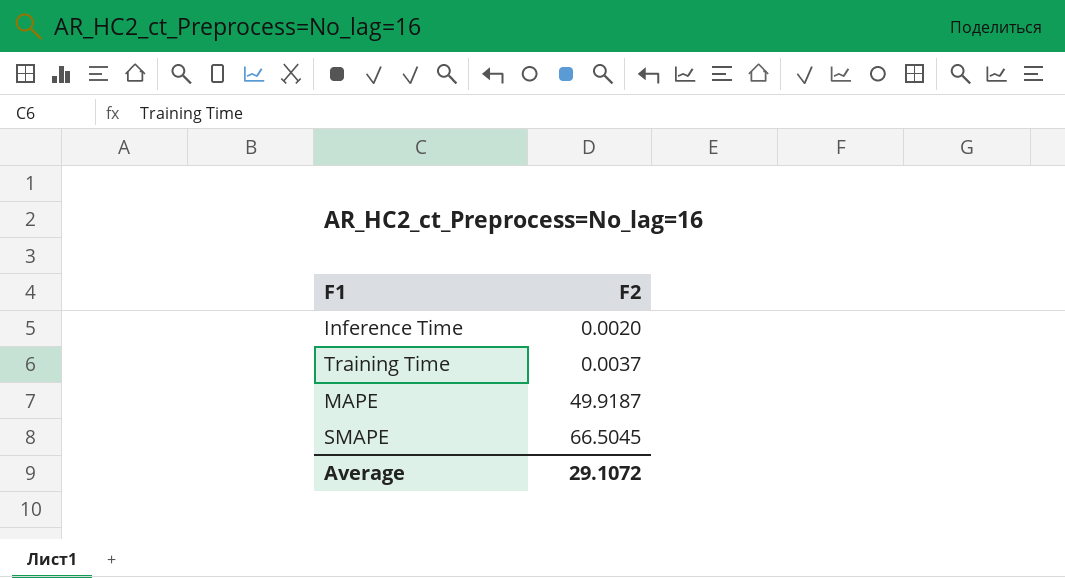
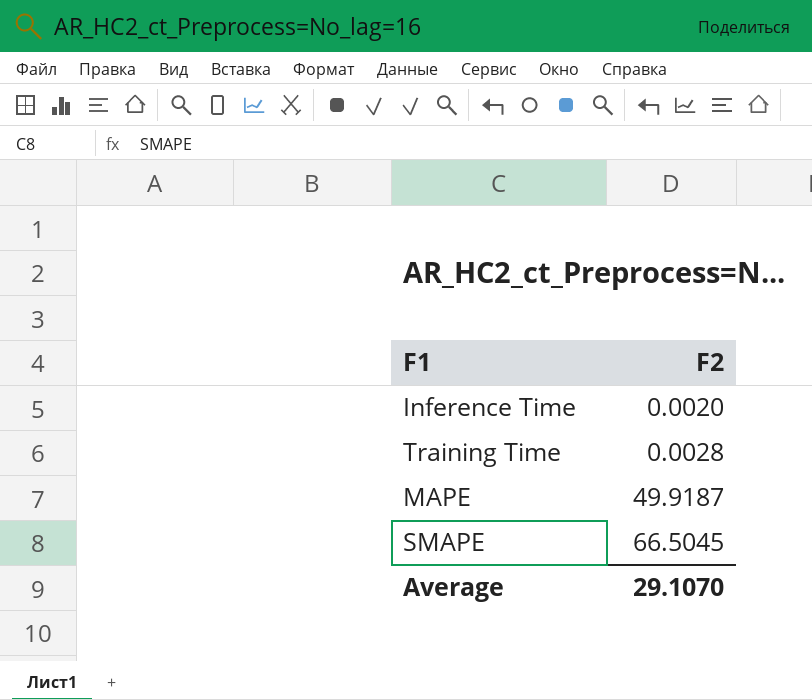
Training Time | F2: 0.0037 -> 0.0028
Average | F2: 29.1072 -> 29.1070

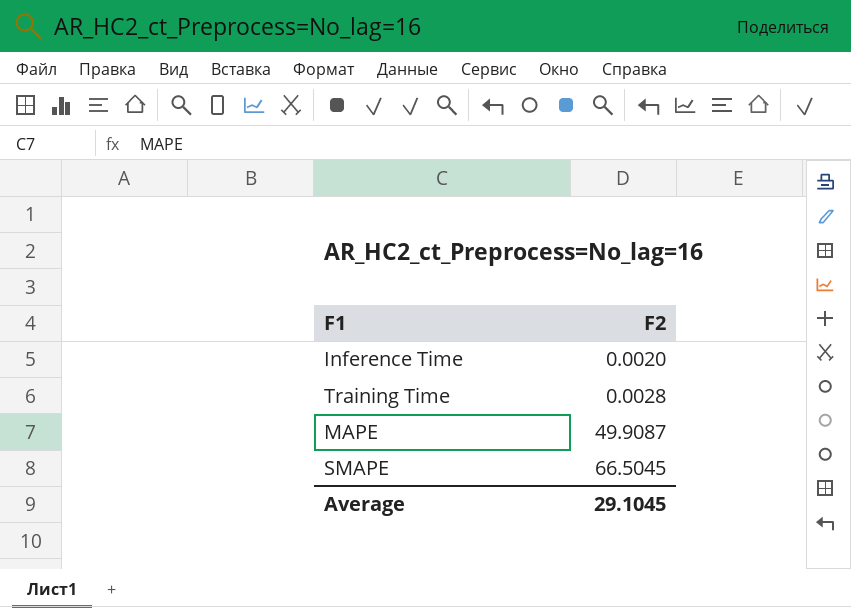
MAPE | F2: 49.9187 -> 49.9087
Average | F2: 29.1070 -> 29.1045

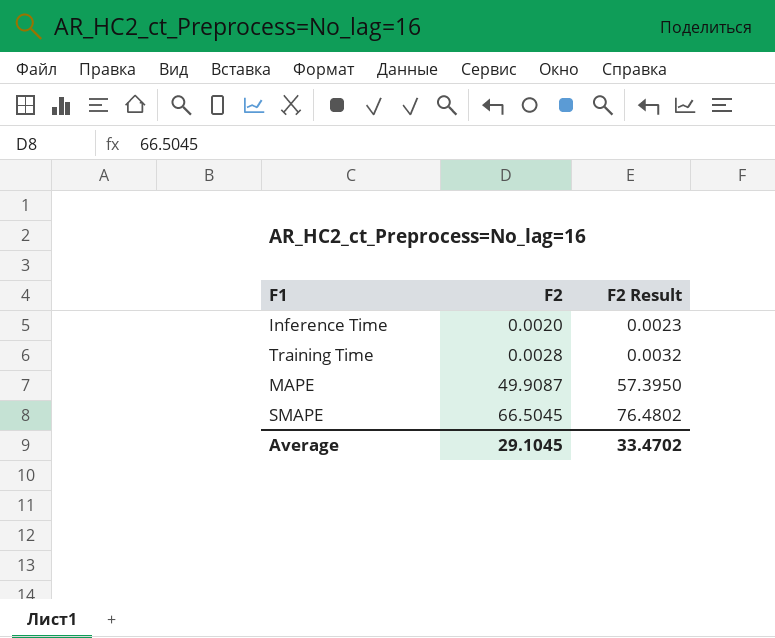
column F2 Result | formula: none -> [F2] * 1.15

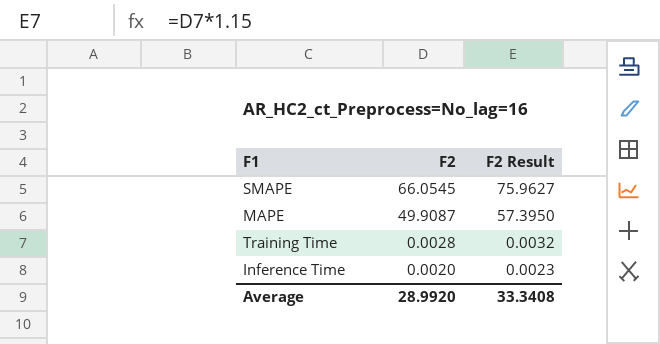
row order: F2 ascending -> F2 descending
SMAPE | F2: 66.5045 -> 66.0545
SMAPE | F2 Result: 76.4802 -> 75.9627
Average | F2: 29.1045 -> 28.9920
Average | F2 Result: 33.4702 -> 33.3408

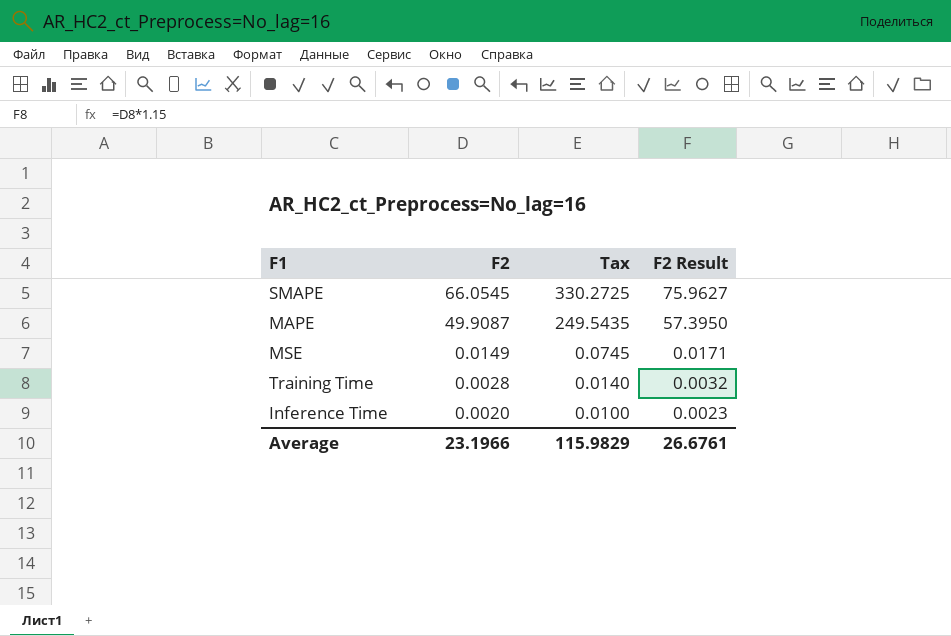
column Tax | formula: none -> [F2] * 5
row MSE: none -> 0.0149 | 0.0745 | 0.0171
Average | F2: 28.9920 -> 23.1966
Average | F2 Result: 33.3408 -> 26.6761

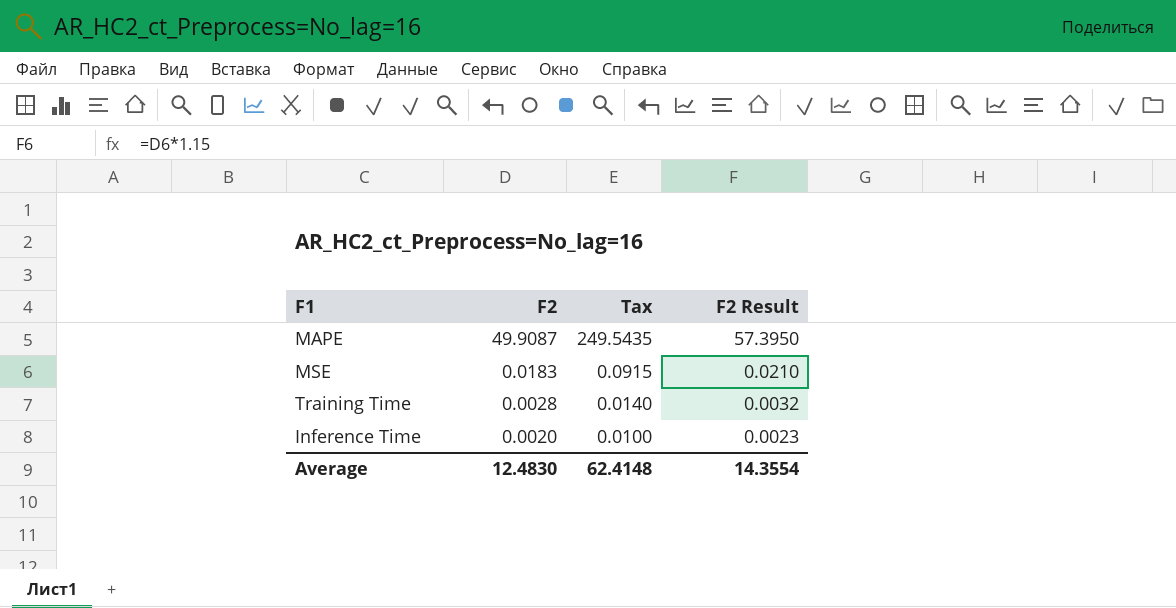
row SMAPE: 66.0545 | 330.2725 | 75.9627 -> none
MSE | F2: 0.0149 -> 0.0183
MSE | Tax: 0.0745 -> 0.0915
MSE | F2 Result: 0.0171 -> 0.0210
Average | F2: 23.1966 -> 12.4830
Average | Tax: 115.9829 -> 62.4148
Average | F2 Result: 26.6761 -> 14.3554

